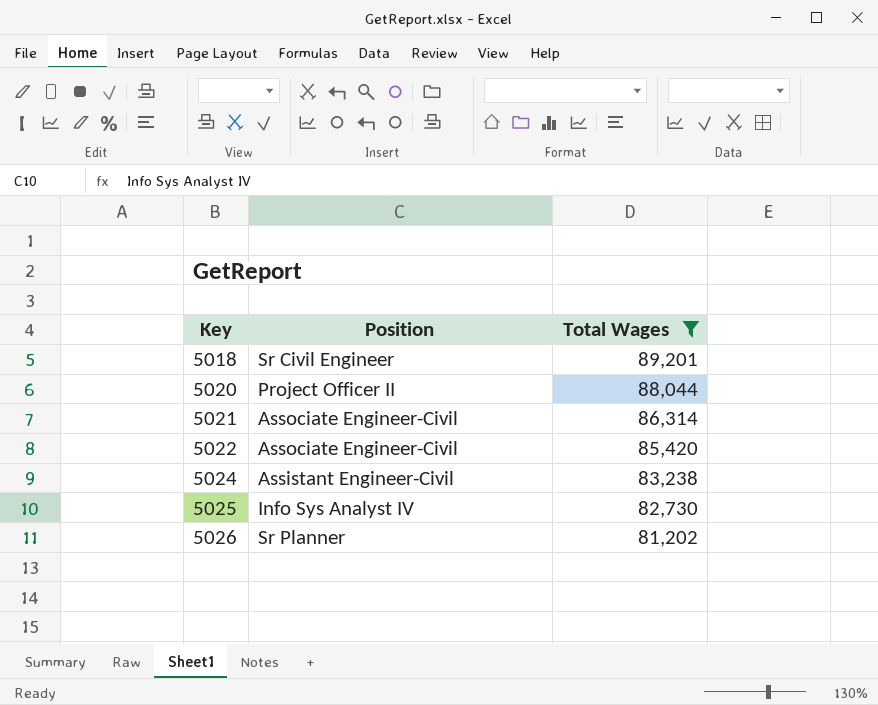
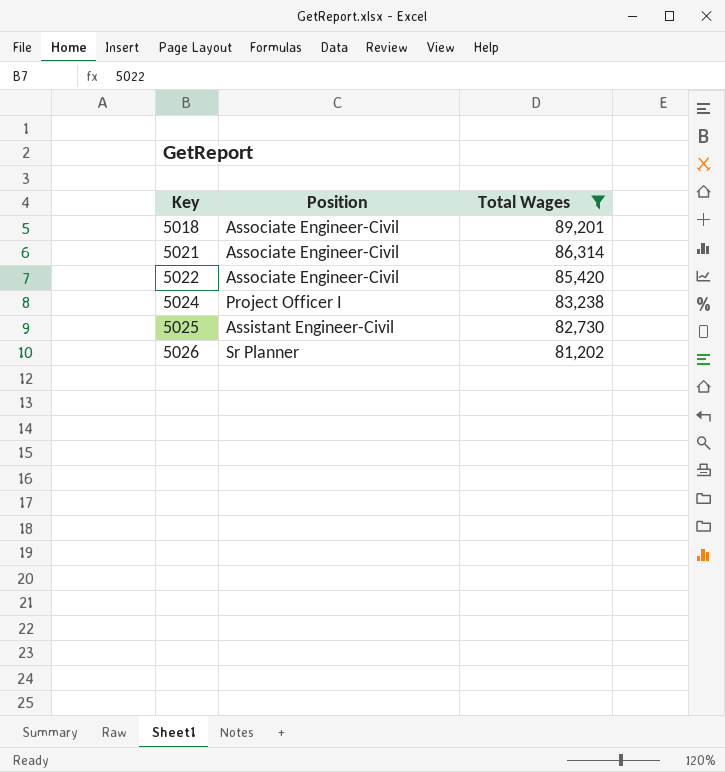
row 5020: Project Officer II | 88,044 -> none
5018 | Position: Sr Civil Engineer -> Associate Engineer-Civil
5024 | Position: Assistant Engineer-Civil -> Project Officer I
5025 | Position: Info Sys Analyst IV -> Assistant Engineer-Civil

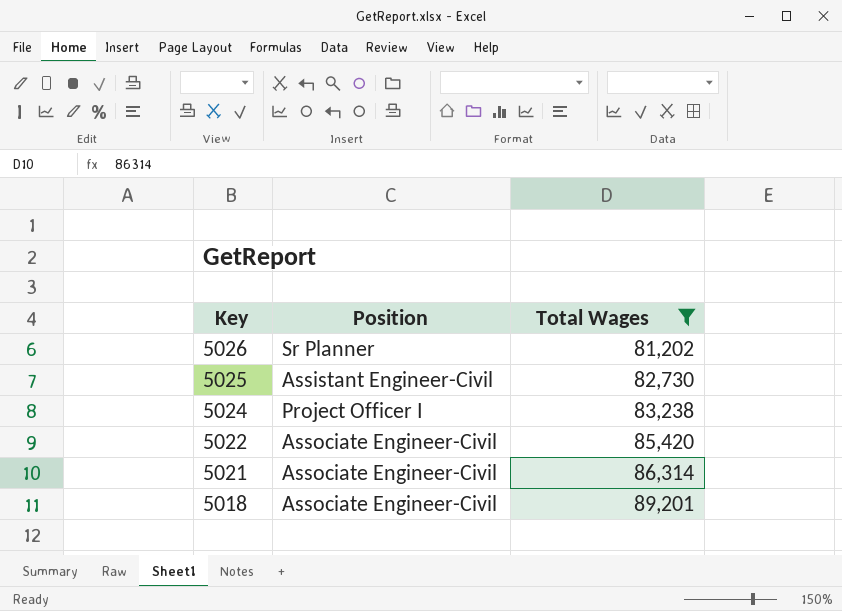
row order: Key ascending -> Key descending

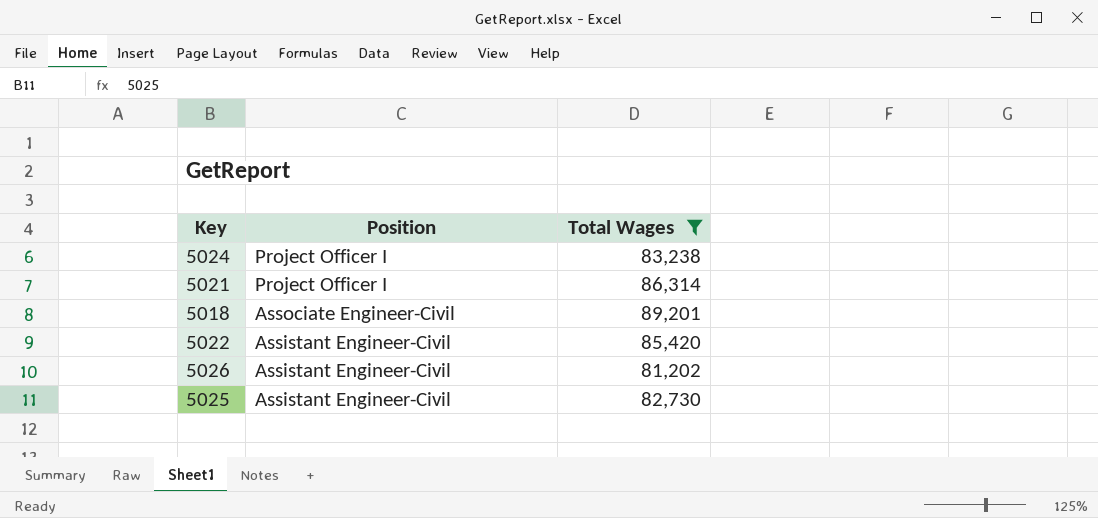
row order: Key descending -> Position descending
5021 | Position: Associate Engineer-Civil -> Project Officer I
5022 | Position: Associate Engineer-Civil -> Assistant Engineer-Civil
5026 | Position: Sr Planner -> Assistant Engineer-Civil

